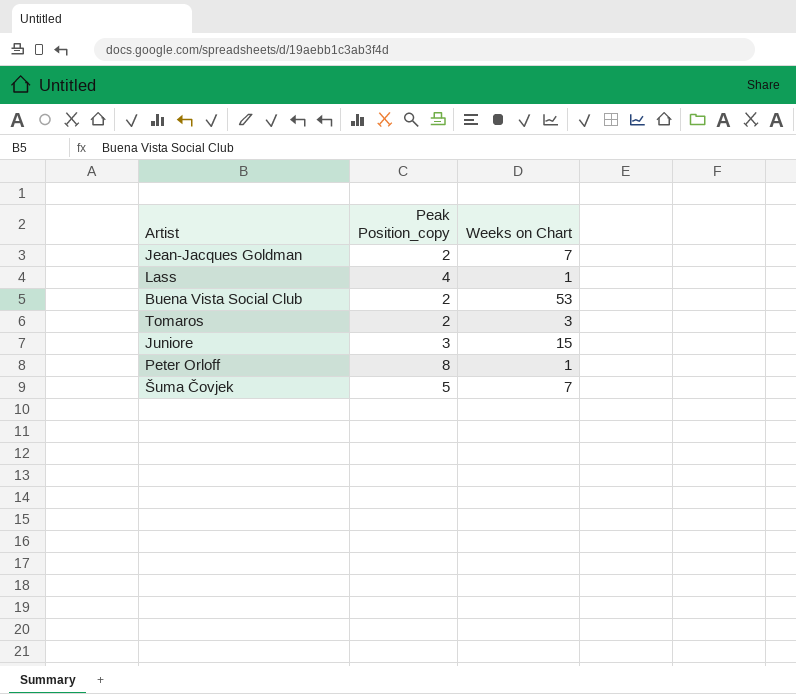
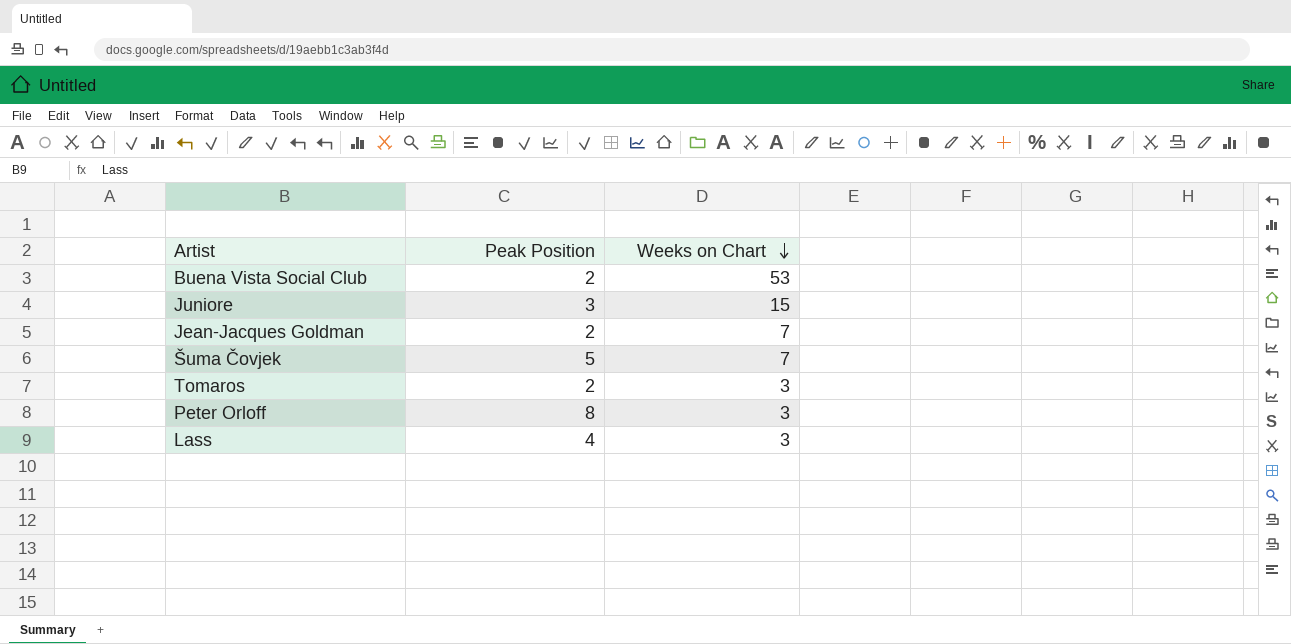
row order: none -> Weeks on Chart descending
column name: Peak Position_copy -> Peak Position
Peter Orloff | Weeks on Chart: 1 -> 3
Lass | Weeks on Chart: 1 -> 3

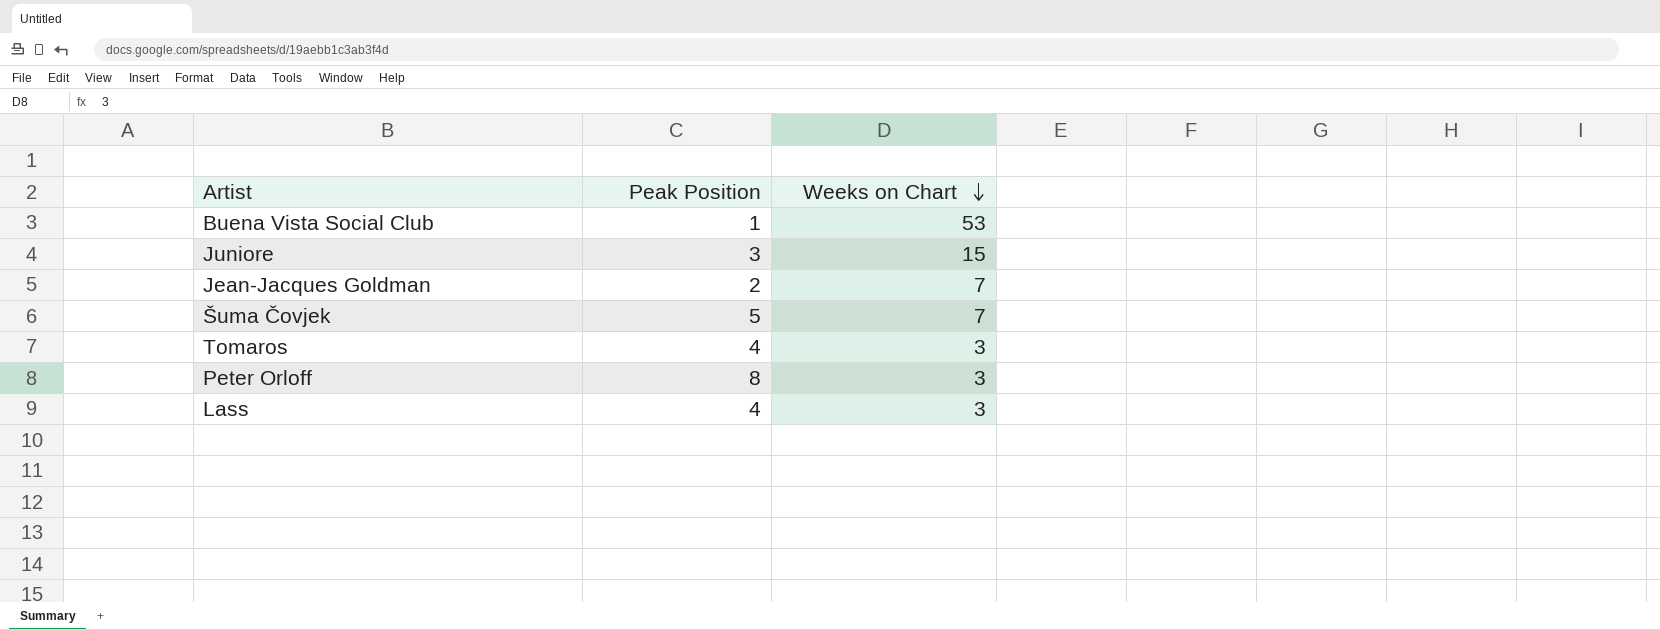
Buena Vista Social Club | Peak Position: 2 -> 1
Tomaros | Peak Position: 2 -> 4

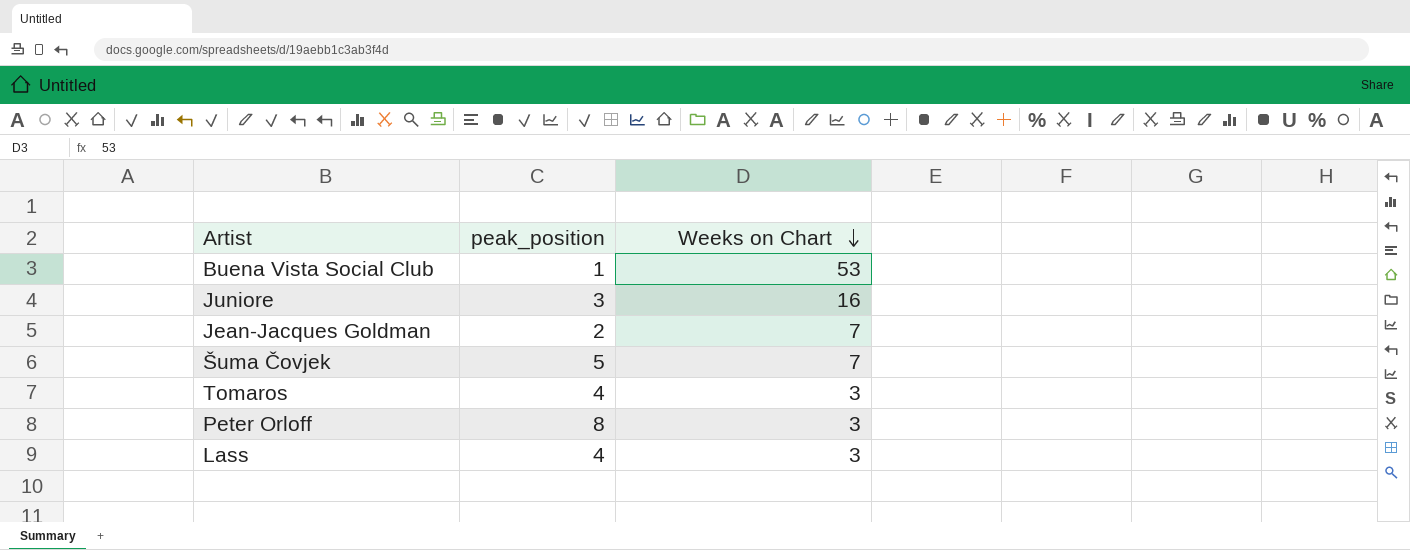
column name: Peak Position -> peak_position
Juniore | Weeks on Chart: 15 -> 16

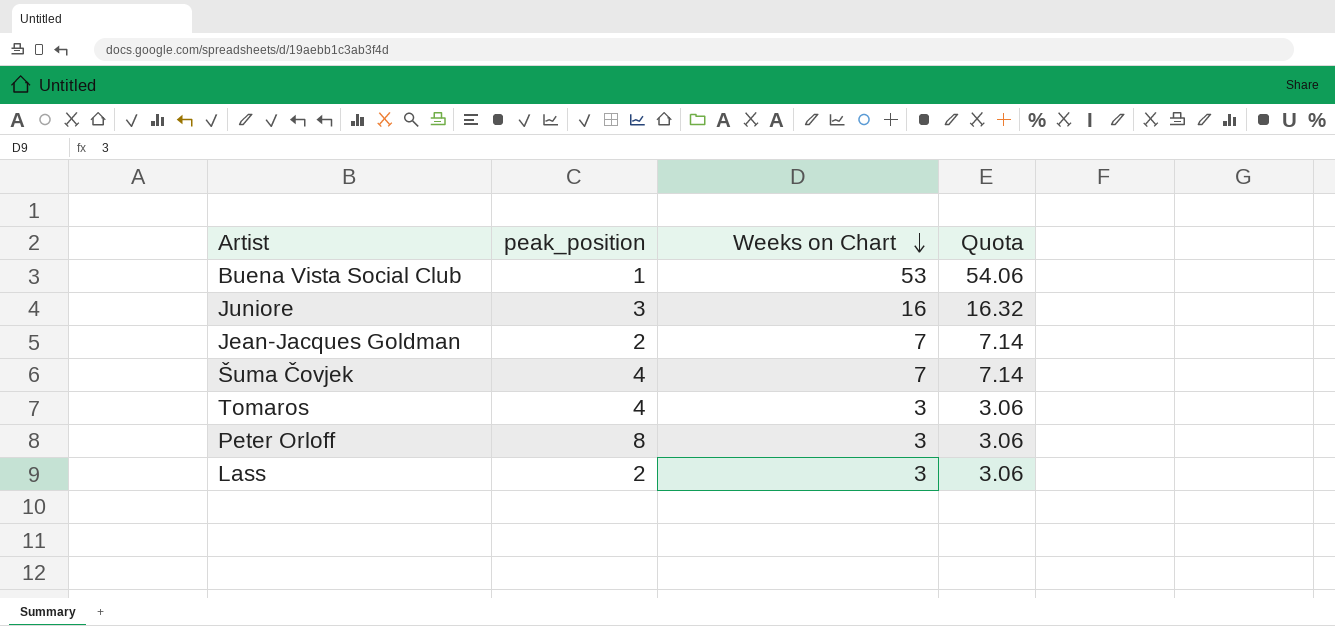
column Quota | formula: none -> [Weeks on Chart] * 1.02
Šuma Čovjek | peak_position: 5 -> 4
Lass | peak_position: 4 -> 2

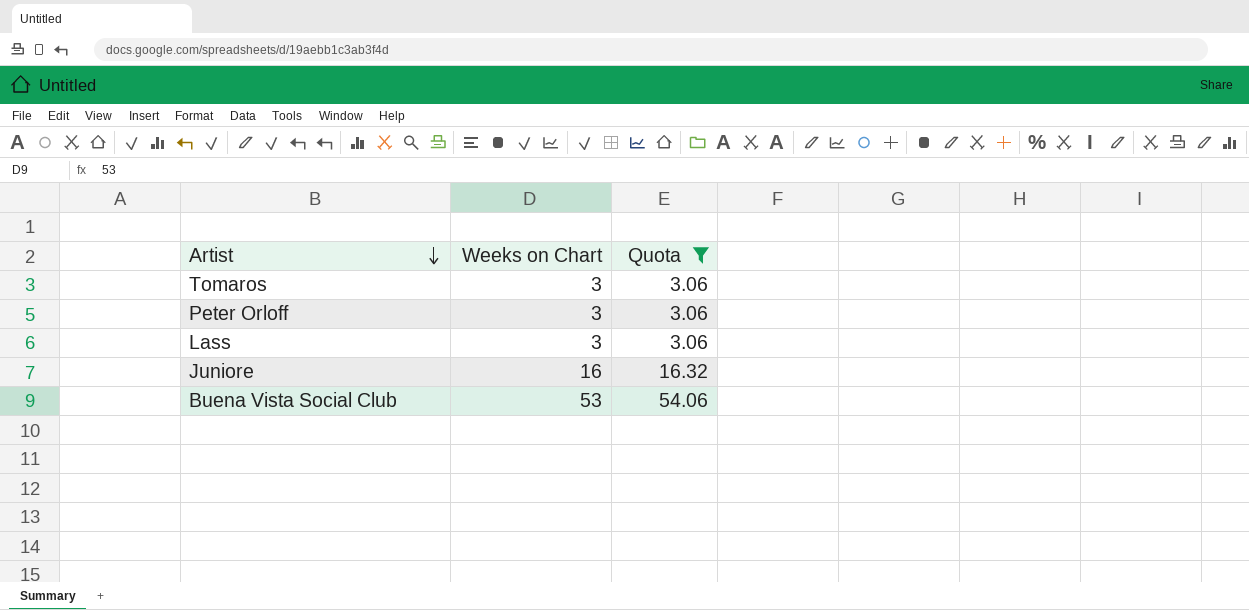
filter: none -> Quota != 7.14
row order: Weeks on Chart descending -> Artist descending
column peak_position | position: 2 -> none

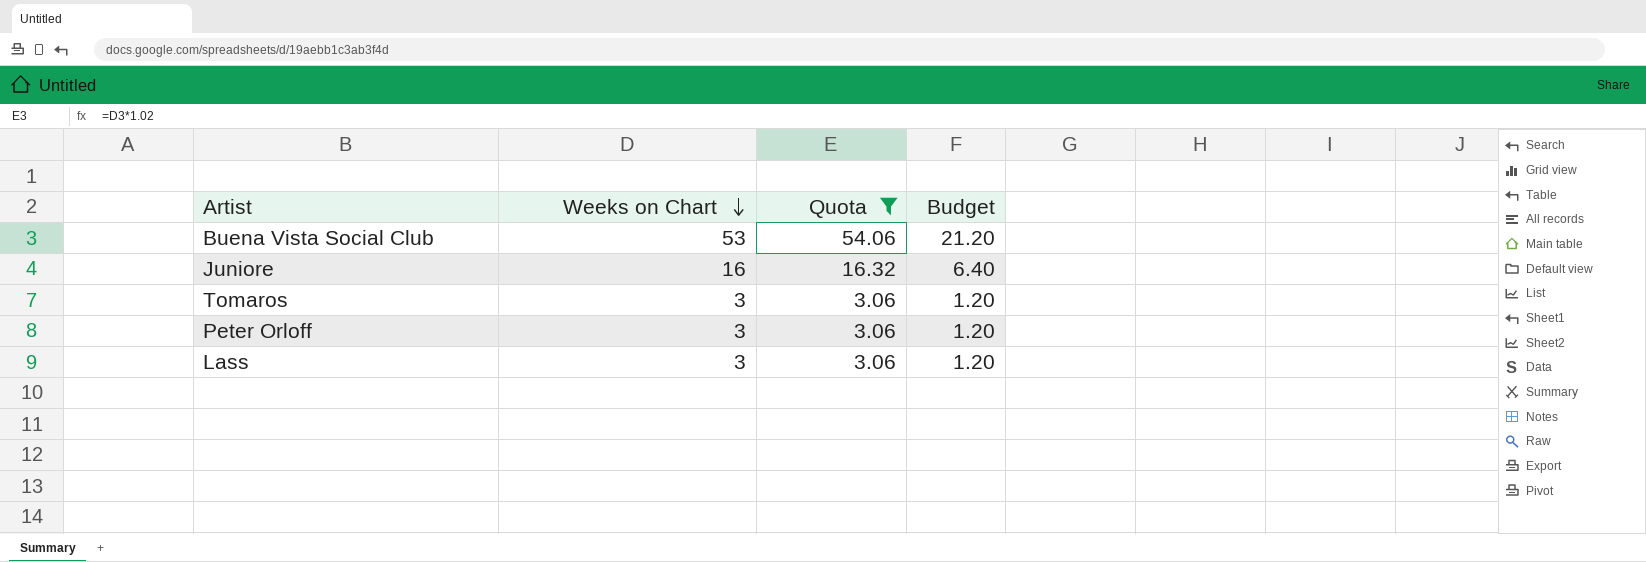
row order: Artist descending -> Weeks on Chart descending
column Budget | formula: none -> [Weeks on Chart] * 0.4

